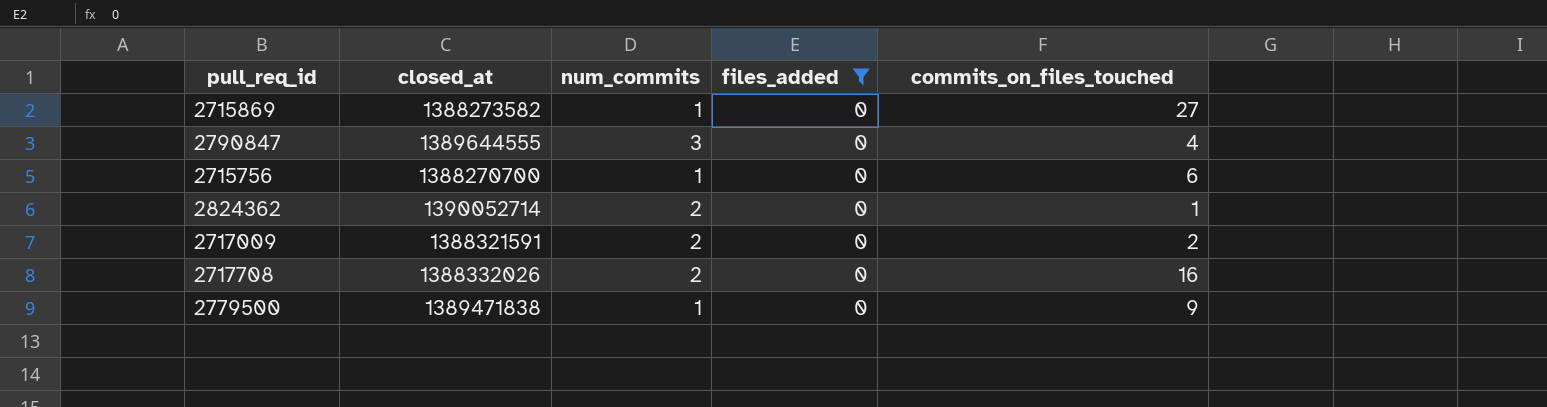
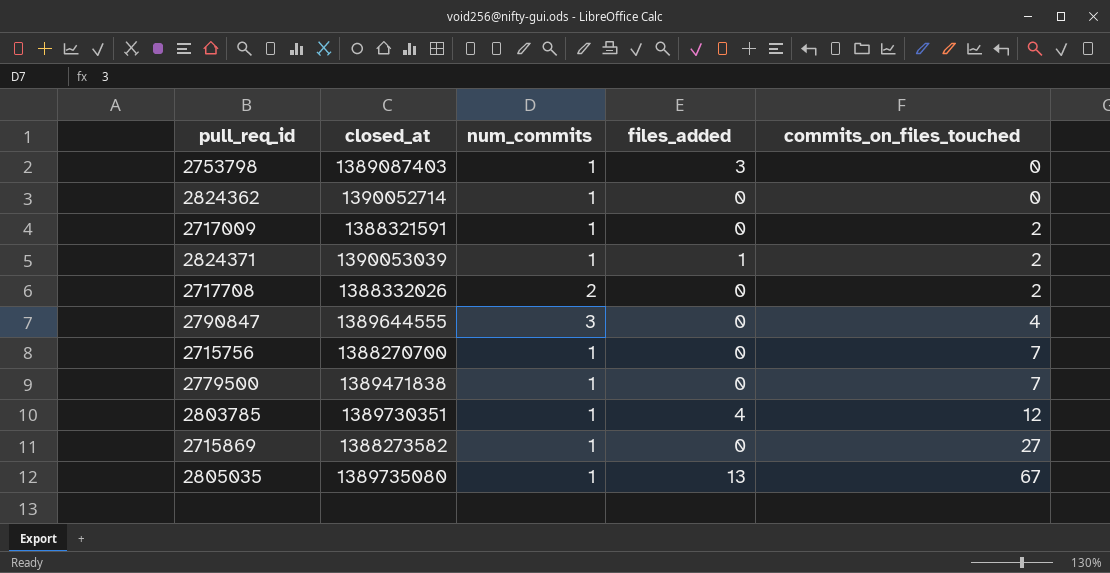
filter: files_added = 0 -> none
row order: none -> commits_on_files_touched ascending
2824362 | num_commits: 2 -> 1
2824362 | commits_on_files_touched: 1 -> 0
2717009 | num_commits: 2 -> 1
2717708 | commits_on_files_touched: 16 -> 2
2715756 | commits_on_files_touched: 6 -> 7
2779500 | commits_on_files_touched: 9 -> 7

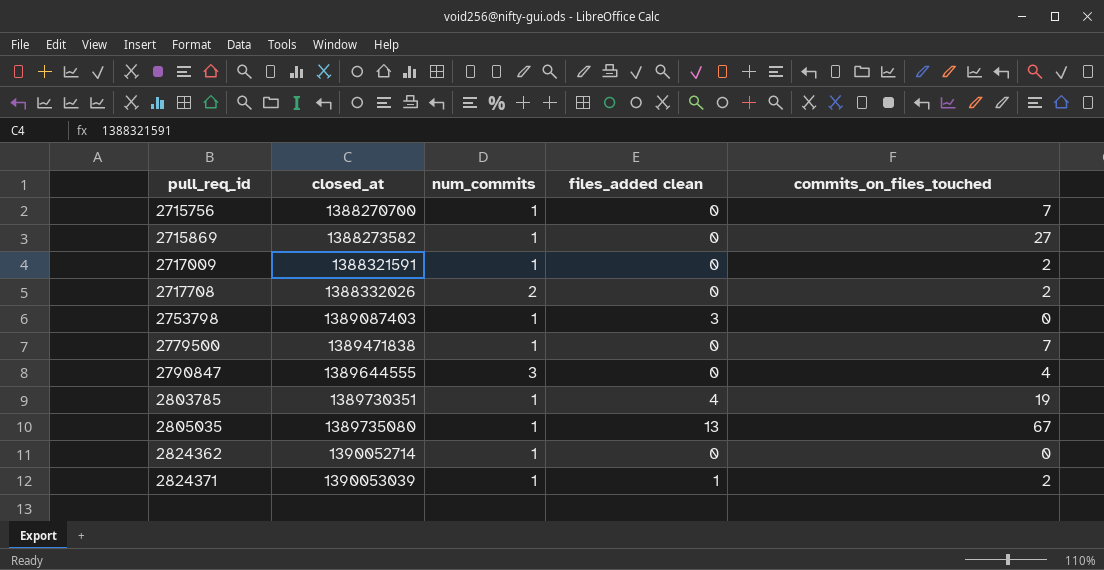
row order: commits_on_files_touched ascending -> pull_req_id ascending
column name: files_added -> files_added clean
2803785 | commits_on_files_touched: 12 -> 19

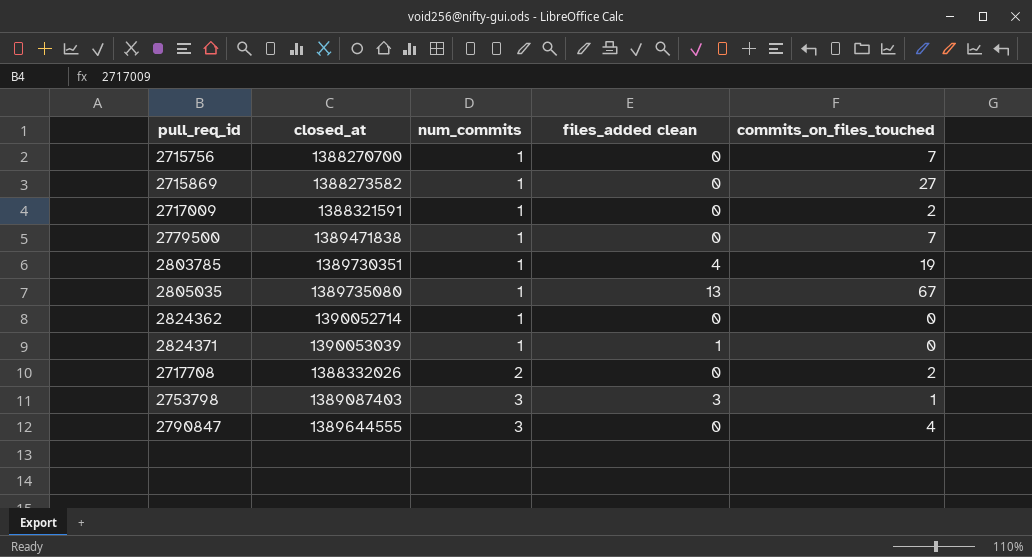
row order: pull_req_id ascending -> num_commits ascending
2824371 | commits_on_files_touched: 2 -> 0
2753798 | num_commits: 1 -> 3
2753798 | commits_on_files_touched: 0 -> 1

